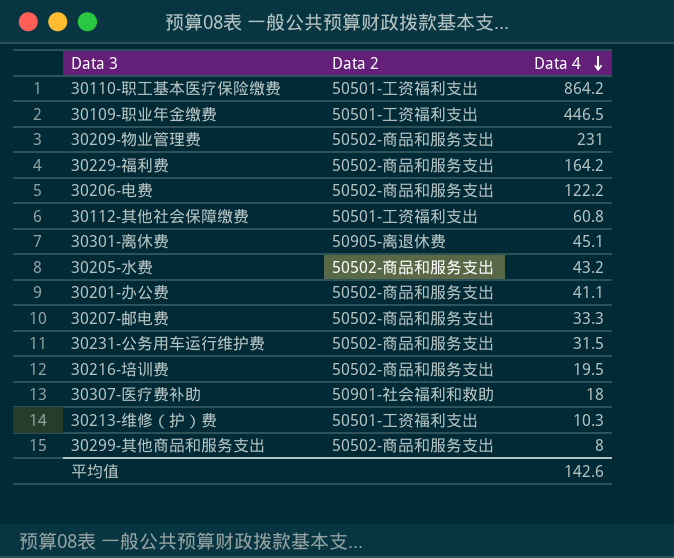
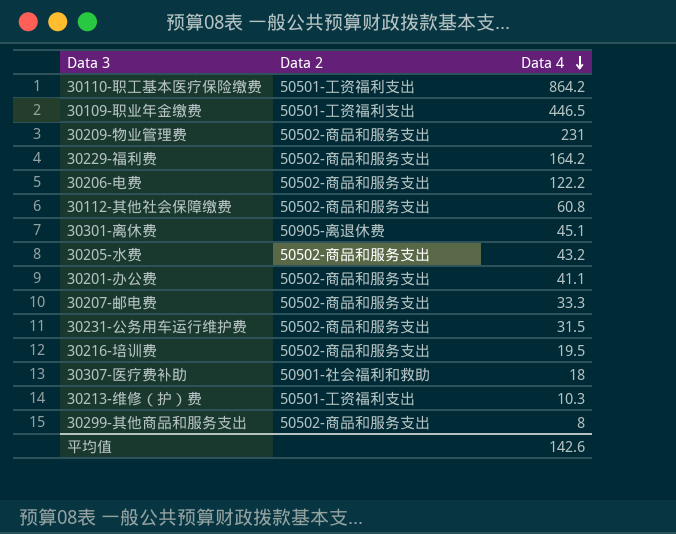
30112-其他社会保障缴费 | Data 2: 50501-工资福利支出 -> 50502-商品和服务支出

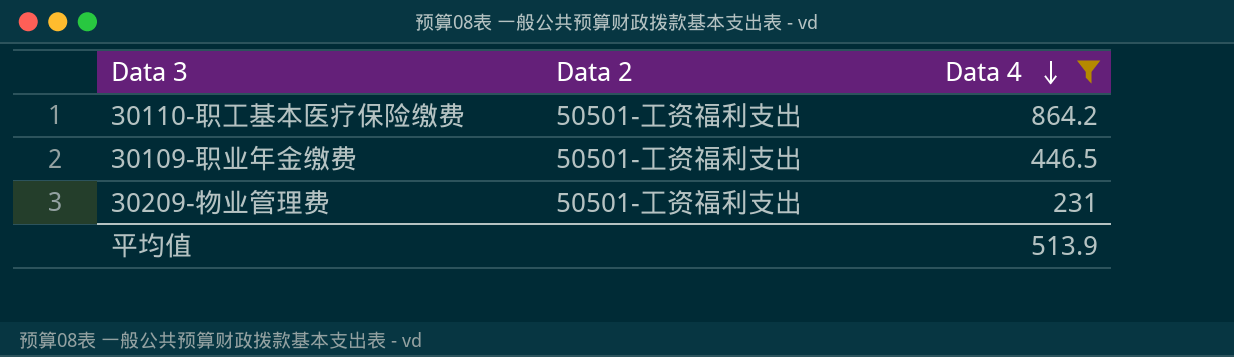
filter: none -> Data 4 >= 231
30209-物业管理费 | Data 2: 50502-商品和服务支出 -> 50501-工资福利支出
平均值 | Data 4: 142.6 -> 513.9

